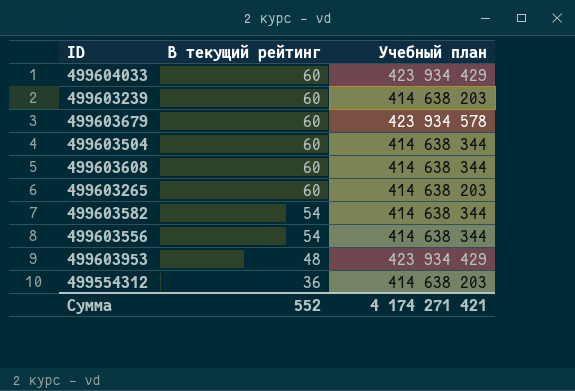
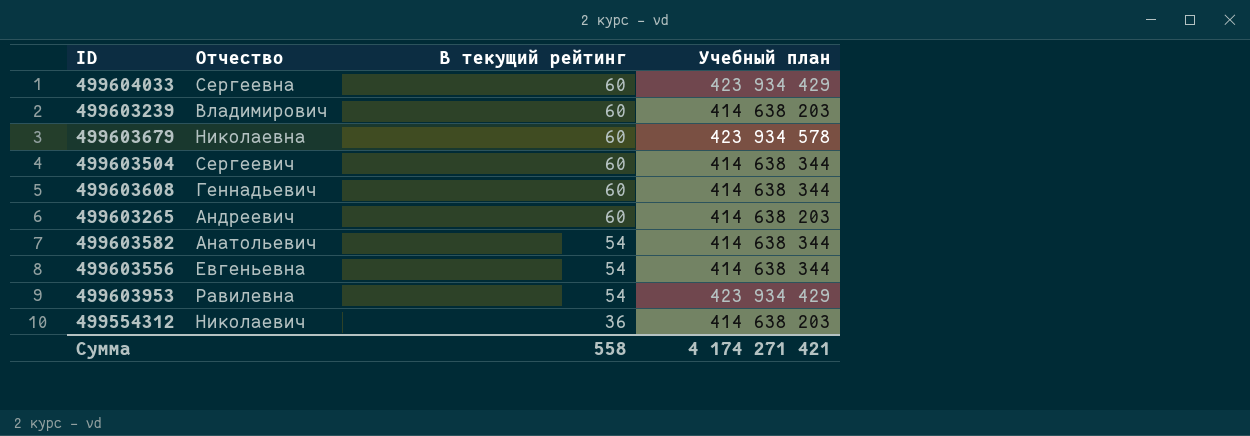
column Отчество | position: none -> 2
499603953 | В текущий рейтинг: 48 -> 54
Сумма | В текущий рейтинг: 552 -> 558

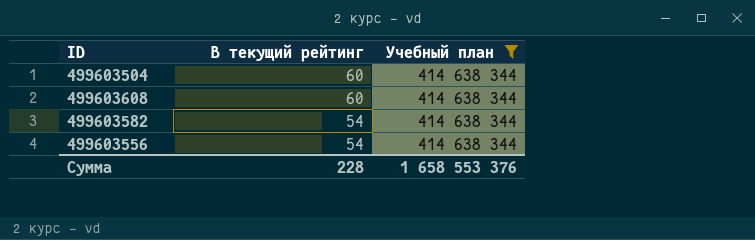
filter: none -> Учебный план = 414 638 344
column Отчество | position: 2 -> none
Сумма | В текущий рейтинг: 558 -> 228
Сумма | Учебный план: 4 174 271 421 -> 1 658 553 376

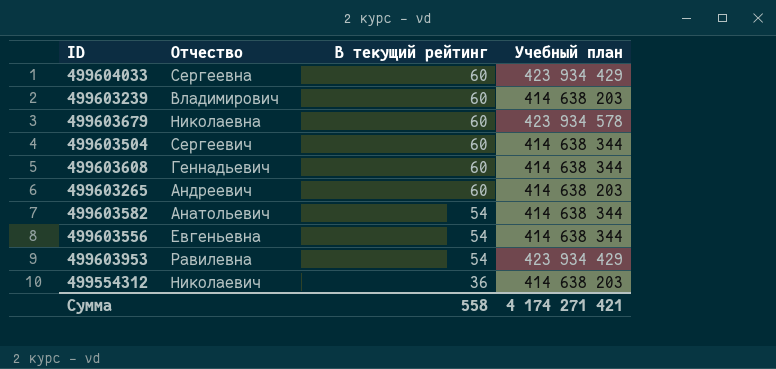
filter: Учебный план = 414 638 344 -> none
column Отчество | position: none -> 2
Сумма | В текущий рейтинг: 228 -> 558
Сумма | Учебный план: 1 658 553 376 -> 4 174 271 421

